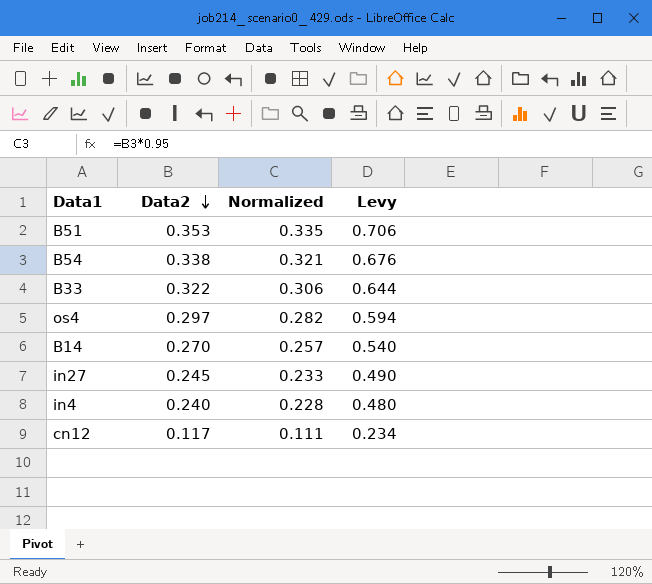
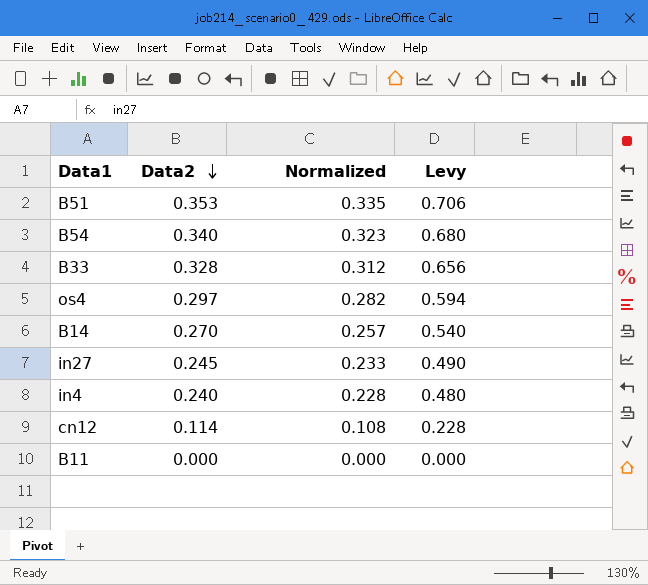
B54 | Data2: 0.338 -> 0.340
B54 | Normalized: 0.321 -> 0.323
B54 | Levy: 0.676 -> 0.680
B33 | Data2: 0.322 -> 0.328
B33 | Normalized: 0.306 -> 0.312
B33 | Levy: 0.644 -> 0.656
cn12 | Data2: 0.117 -> 0.114
cn12 | Normalized: 0.111 -> 0.108
cn12 | Levy: 0.234 -> 0.228
row B11: none -> 0.000 | 0.000 | 0.000

